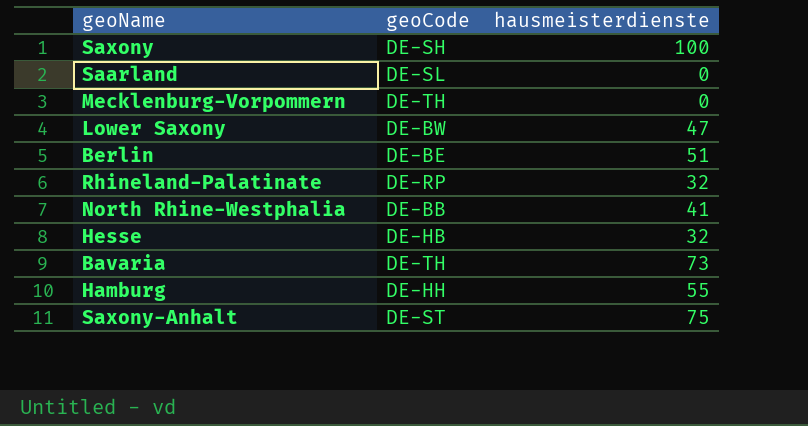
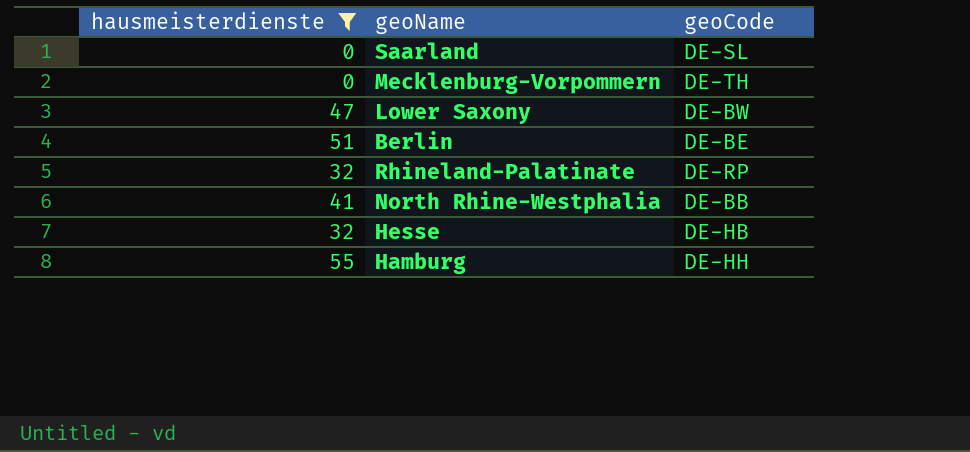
filter: none -> hausmeisterdienste <= 55
column hausmeisterdienste | position: 3 -> 1

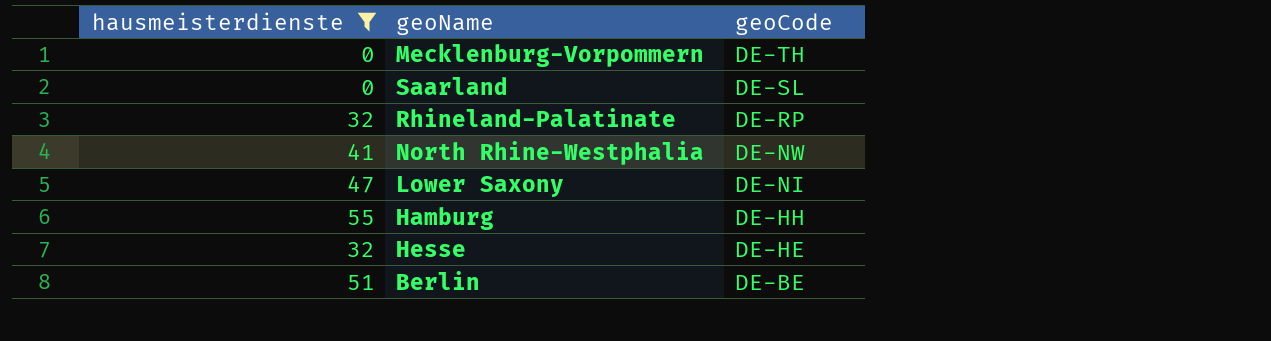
row order: none -> geoCode descending
North Rhine-Westphalia | geoCode: DE-BB -> DE-NW
Lower Saxony | geoCode: DE-BW -> DE-NI
Hesse | geoCode: DE-HB -> DE-HE

